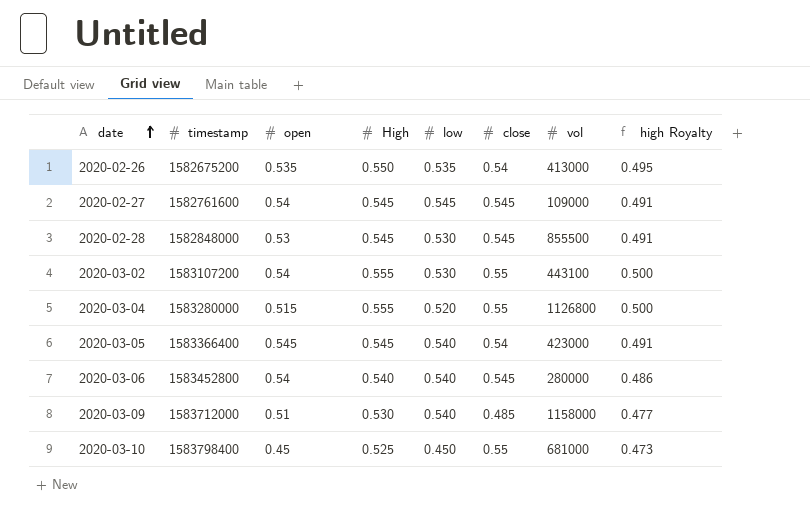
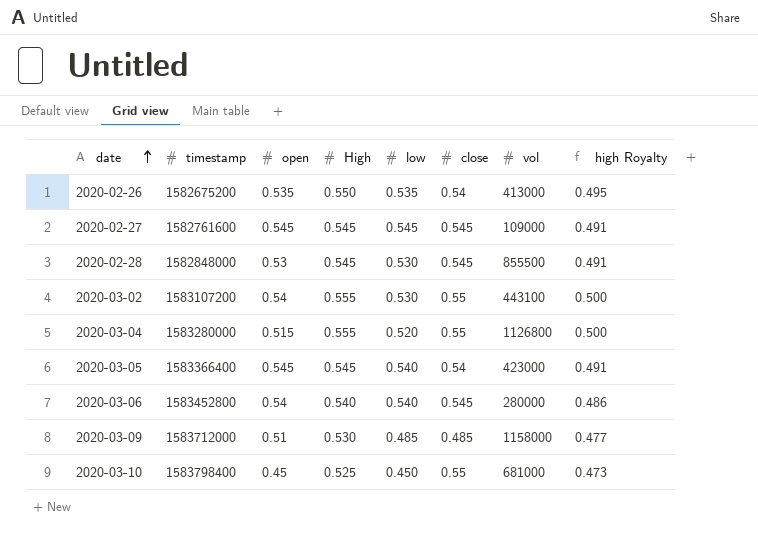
2020-02-27 | open: 0.54 -> 0.545
2020-03-09 | low: 0.540 -> 0.485

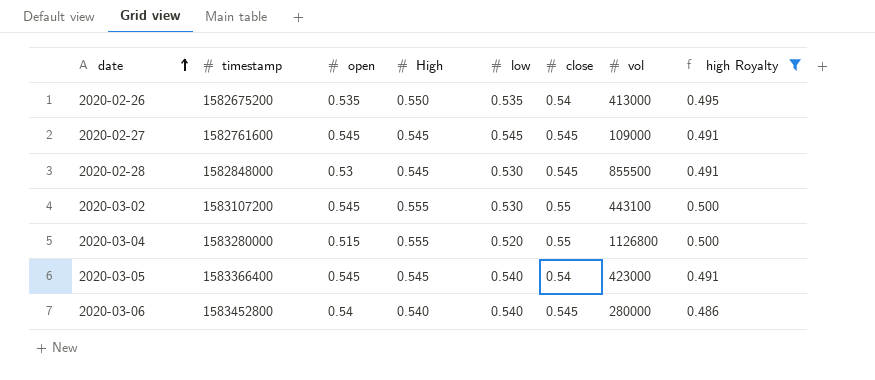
filter: none -> high Royalty >= 0.486
2020-03-02 | open: 0.54 -> 0.545

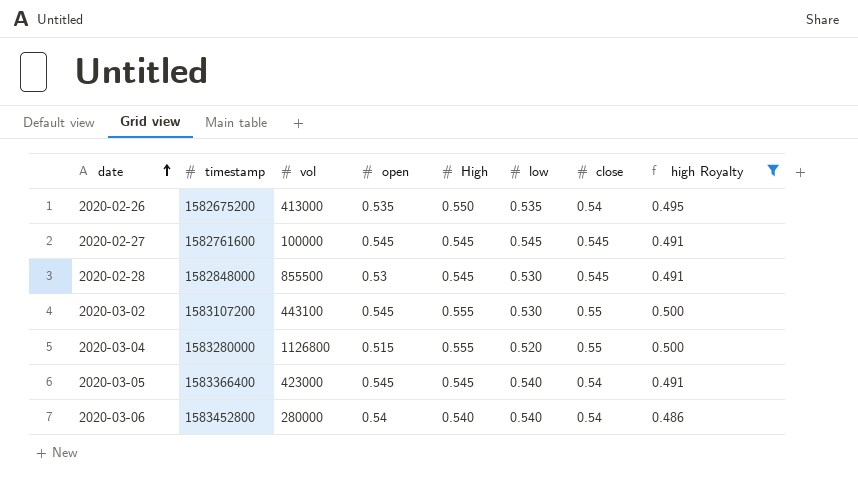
column vol | position: 7 -> 3
2020-02-27 | vol: 109000 -> 100000
2020-03-06 | close: 0.545 -> 0.54

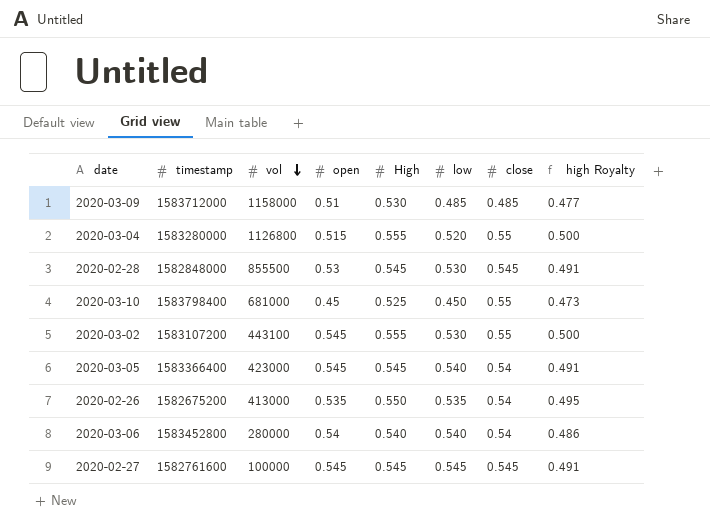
filter: high Royalty >= 0.486 -> none
row order: date ascending -> vol descending

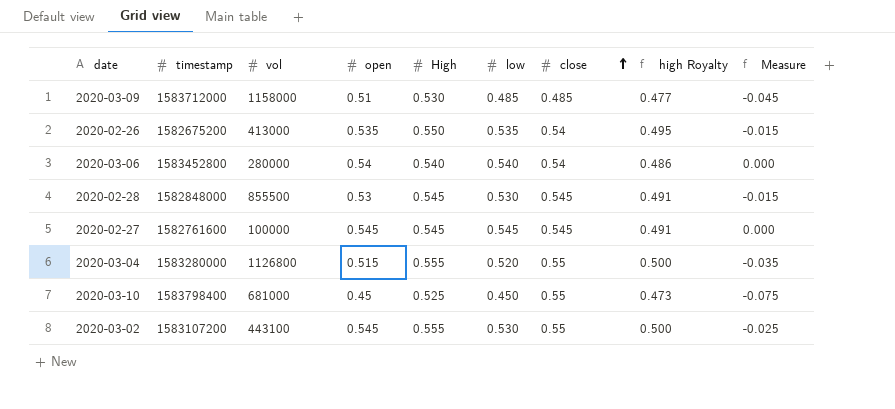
row order: vol descending -> close ascending
column Measure | formula: none -> [low] - [High]
row 2020-03-05: 1583366400 | 423000 | 0.545 | 0.545 | 0.540 | 0.54 | 0.491 -> none

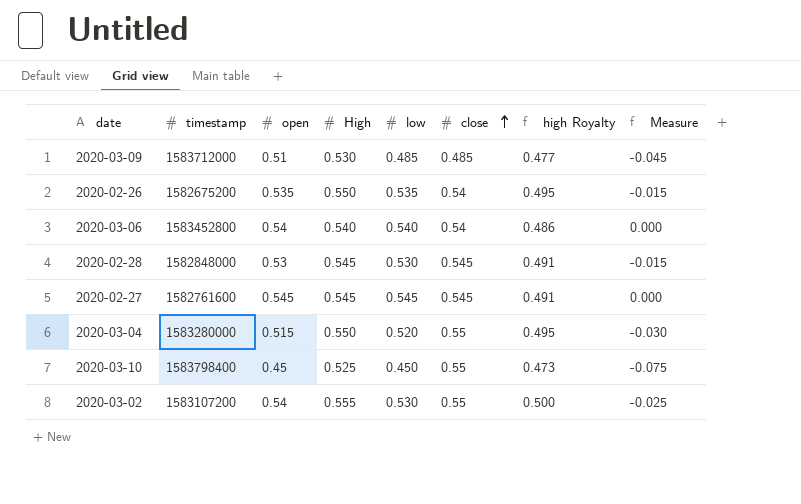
column vol | position: 3 -> none
2020-03-04 | High: 0.555 -> 0.550
2020-03-04 | high Royalty: 0.500 -> 0.495
2020-03-04 | Measure: -0.035 -> -0.030
2020-03-02 | open: 0.545 -> 0.54

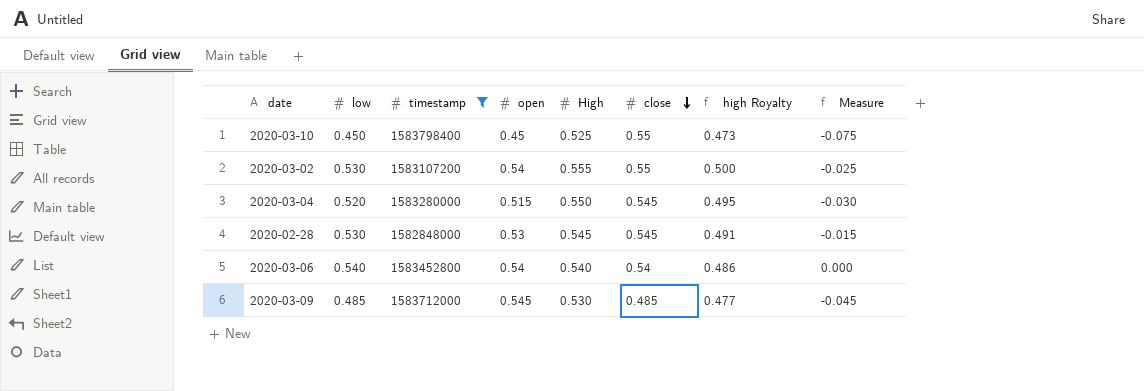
filter: none -> timestamp >= 1582848000
row order: close ascending -> close descending
column low | position: 5 -> 2
2020-03-04 | close: 0.55 -> 0.545
2020-03-09 | open: 0.51 -> 0.545

